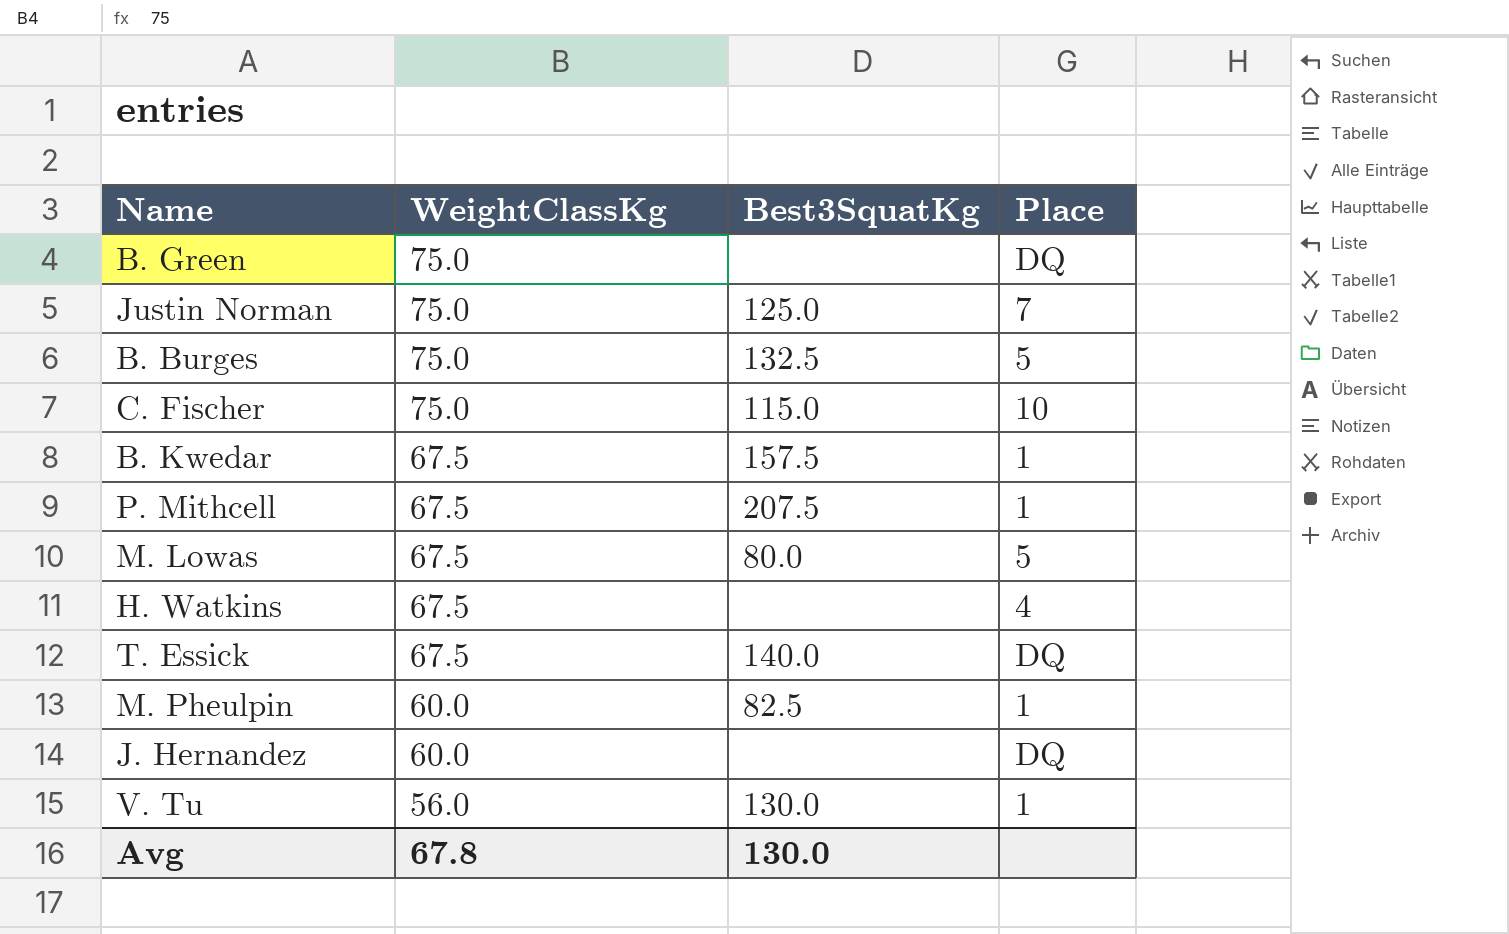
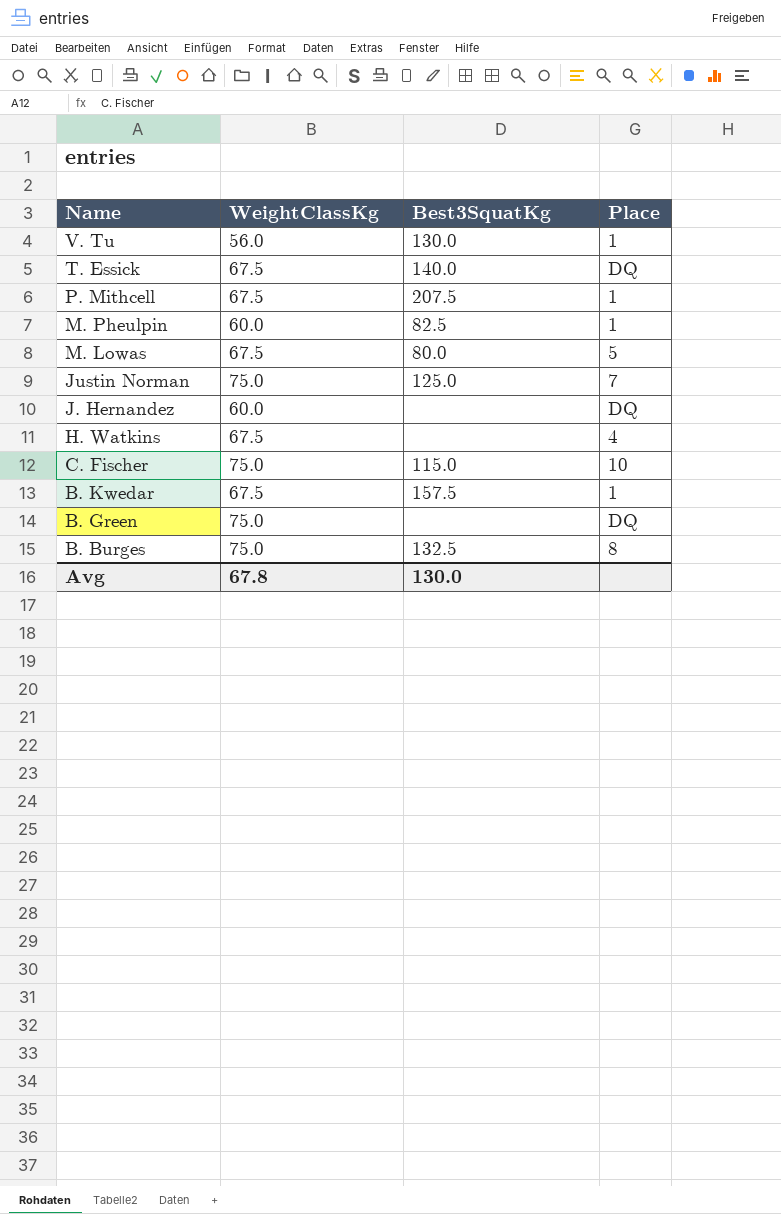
row order: WeightClassKg descending -> Name descending
B. Burges | Place: 5 -> 8

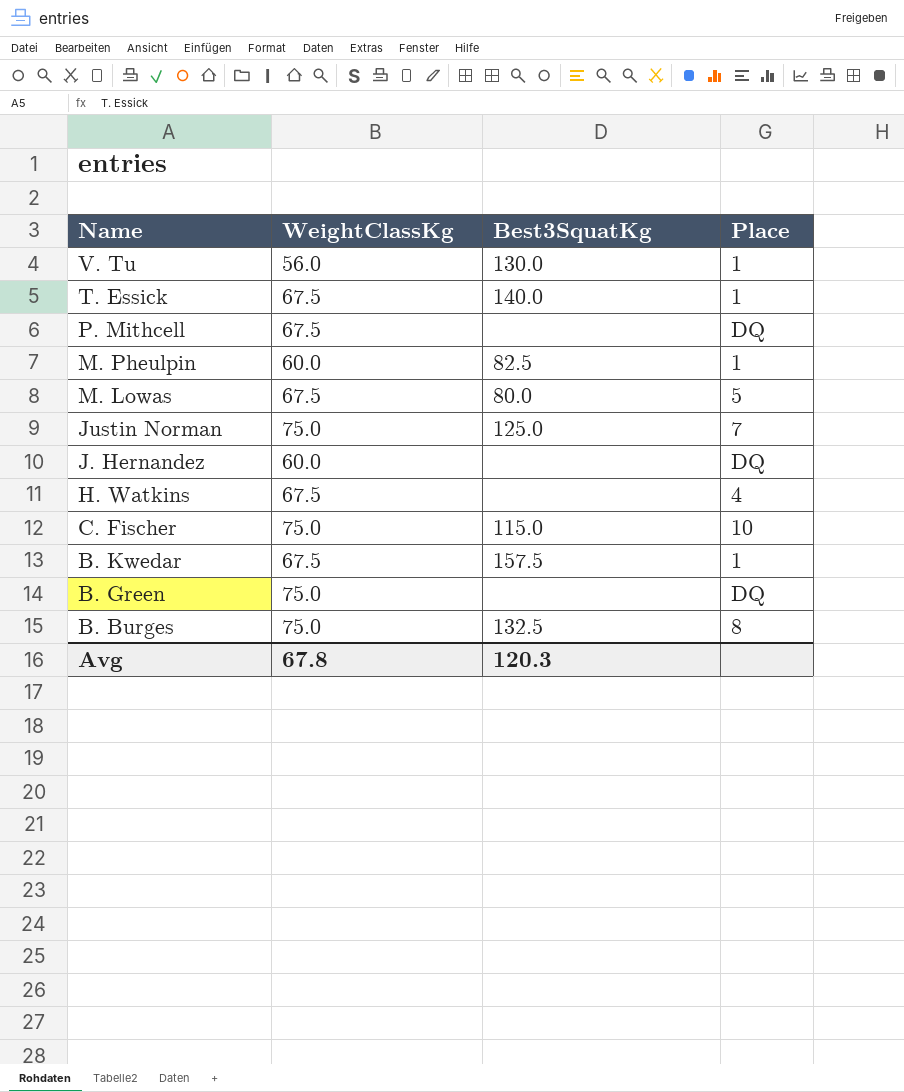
T. Essick | Place: DQ -> 1
P. Mithcell | Best3SquatKg: 207.5 -> none
P. Mithcell | Place: 1 -> DQ
Avg | Best3SquatKg: 130.0 -> 120.3

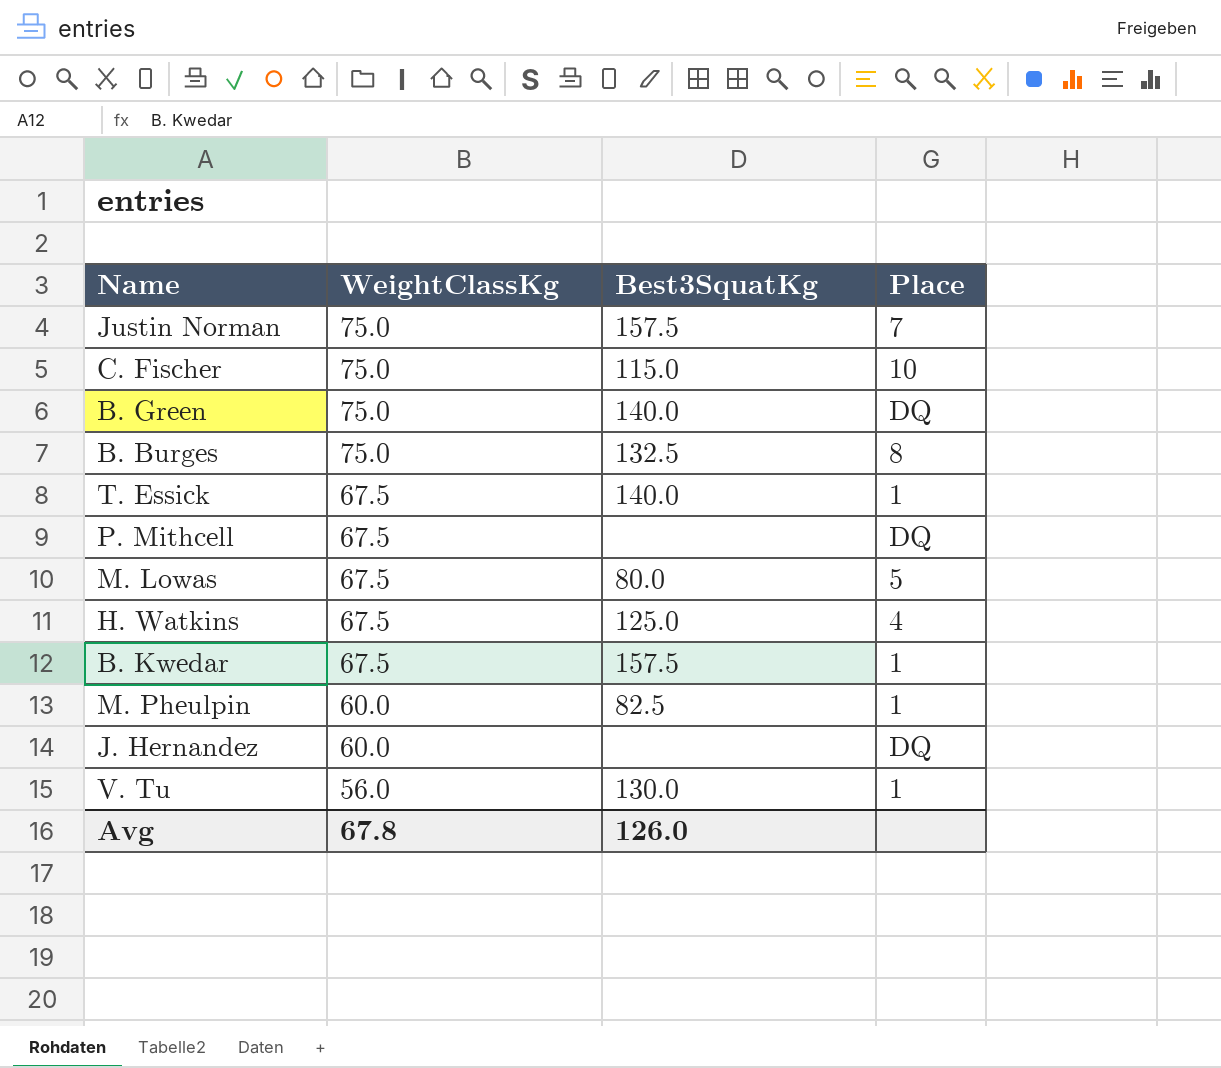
row order: Name descending -> WeightClassKg descending
Justin Norman | Best3SquatKg: 125.0 -> 157.5
B. Green | Best3SquatKg: none -> 140.0
H. Watkins | Best3SquatKg: none -> 125.0
Avg | Best3SquatKg: 120.3 -> 126.0

